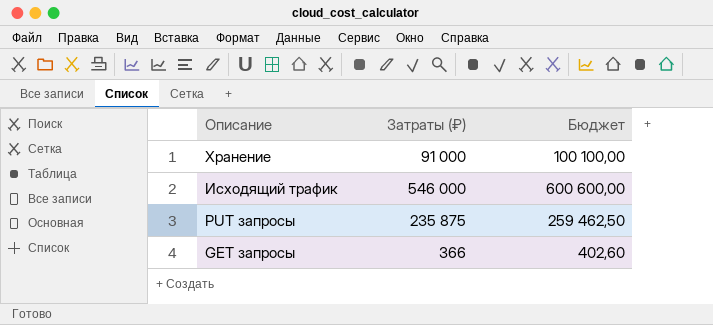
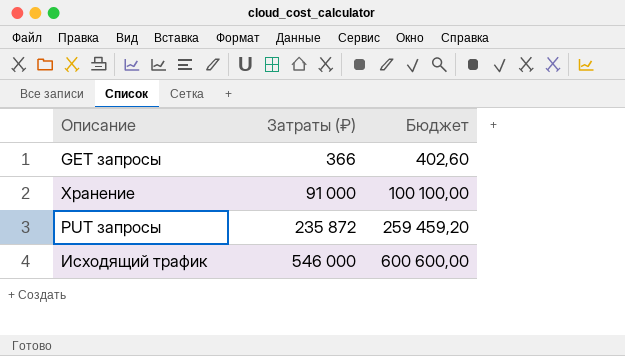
row order: Описание descending -> Затраты (₽) ascending
PUT запросы | Затраты (₽): 235 875 -> 235 872
PUT запросы | Бюджет: 259 462,50 -> 259 459,20

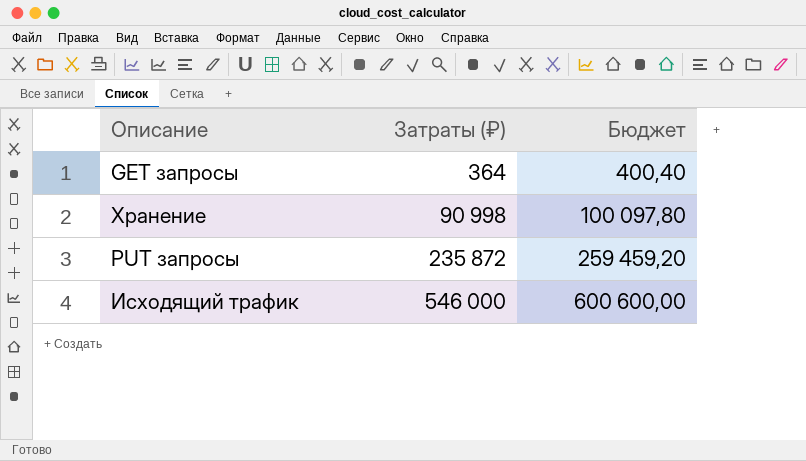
GET запросы | Затраты (₽): 366 -> 364
GET запросы | Бюджет: 402,60 -> 400,40
Хранение | Затраты (₽): 91 000 -> 90 998
Хранение | Бюджет: 100 100,00 -> 100 097,80

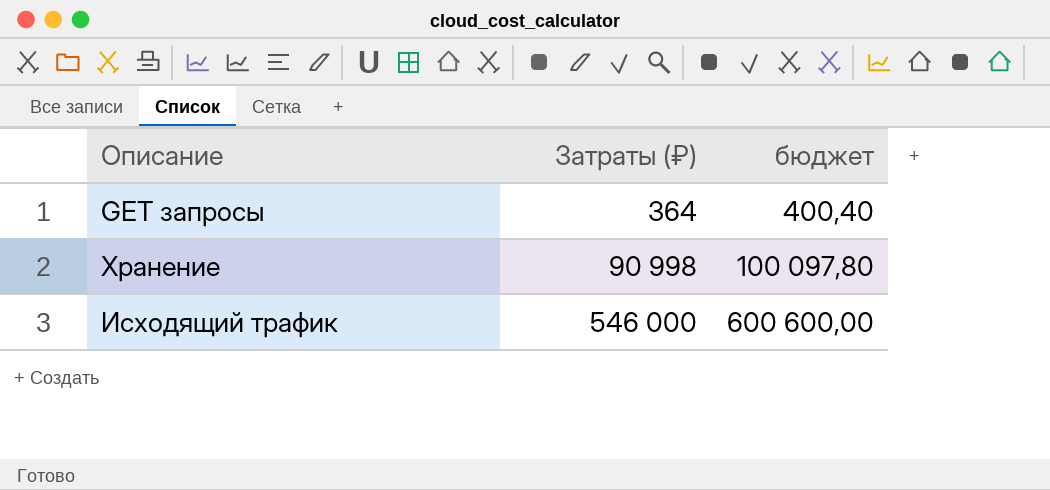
column name: Бюджет -> бюджет
row PUT запросы: 235 872 | 259 459,20 -> none

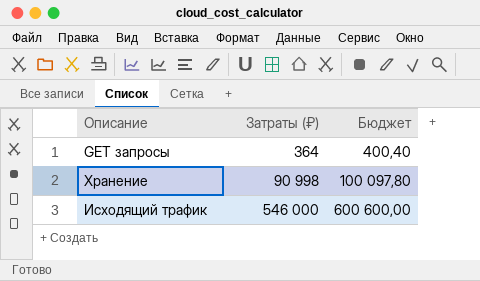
column name: бюджет -> Бюджет

